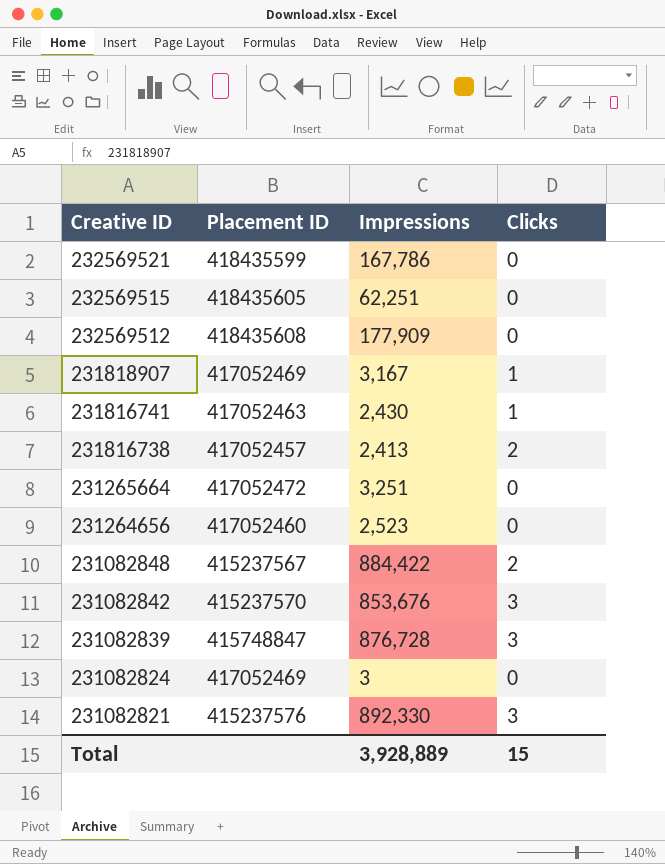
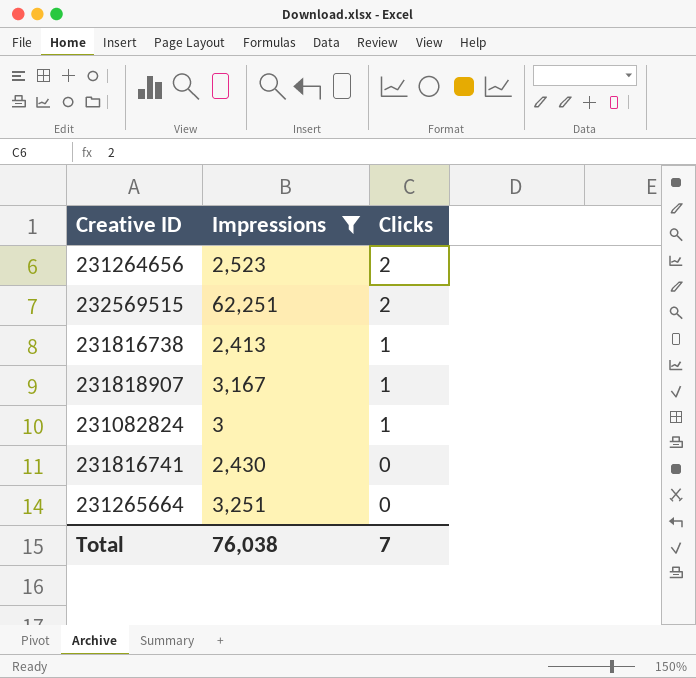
filter: none -> Impressions <= 62,251
row order: Creative ID descending -> Clicks descending
column Placement ID | position: 2 -> none
231264656 | Clicks: 0 -> 2
232569515 | Clicks: 0 -> 2
231816738 | Clicks: 2 -> 1
231082824 | Clicks: 0 -> 1
231816741 | Clicks: 1 -> 0
Total | Impressions: 3,928,889 -> 76,038
Total | Clicks: 15 -> 7

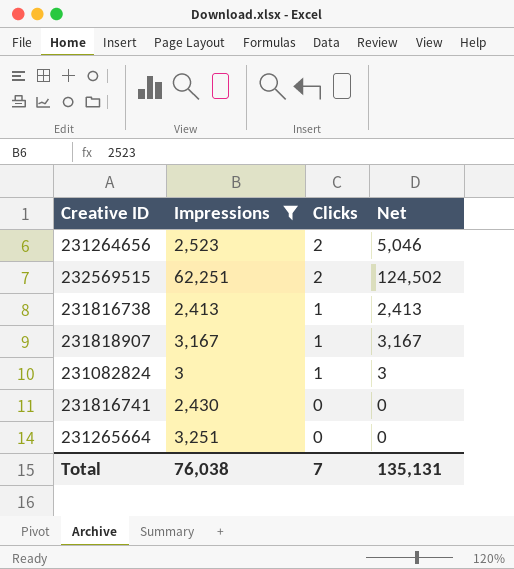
column Net | formula: none -> [Impressions] * [Clicks]

